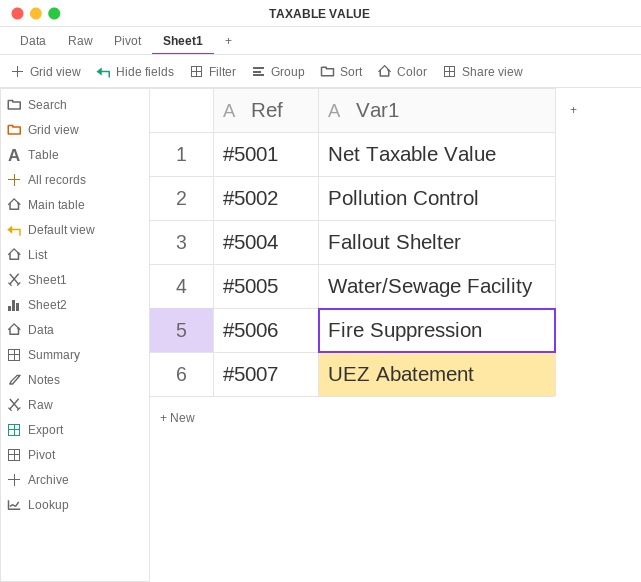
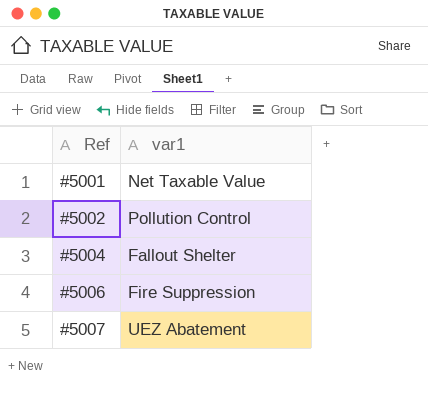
column name: Var1 -> var1
row #5005: Water/Sewage Facility -> none

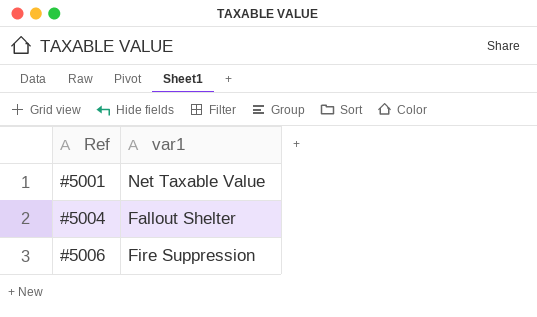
row #5002: Pollution Control -> none
row #5007: UEZ Abatement -> none

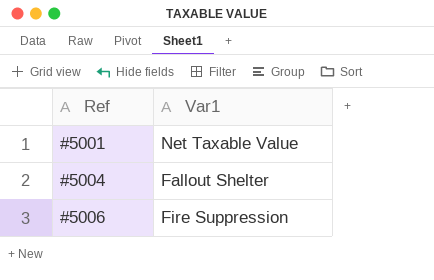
column name: var1 -> Var1

